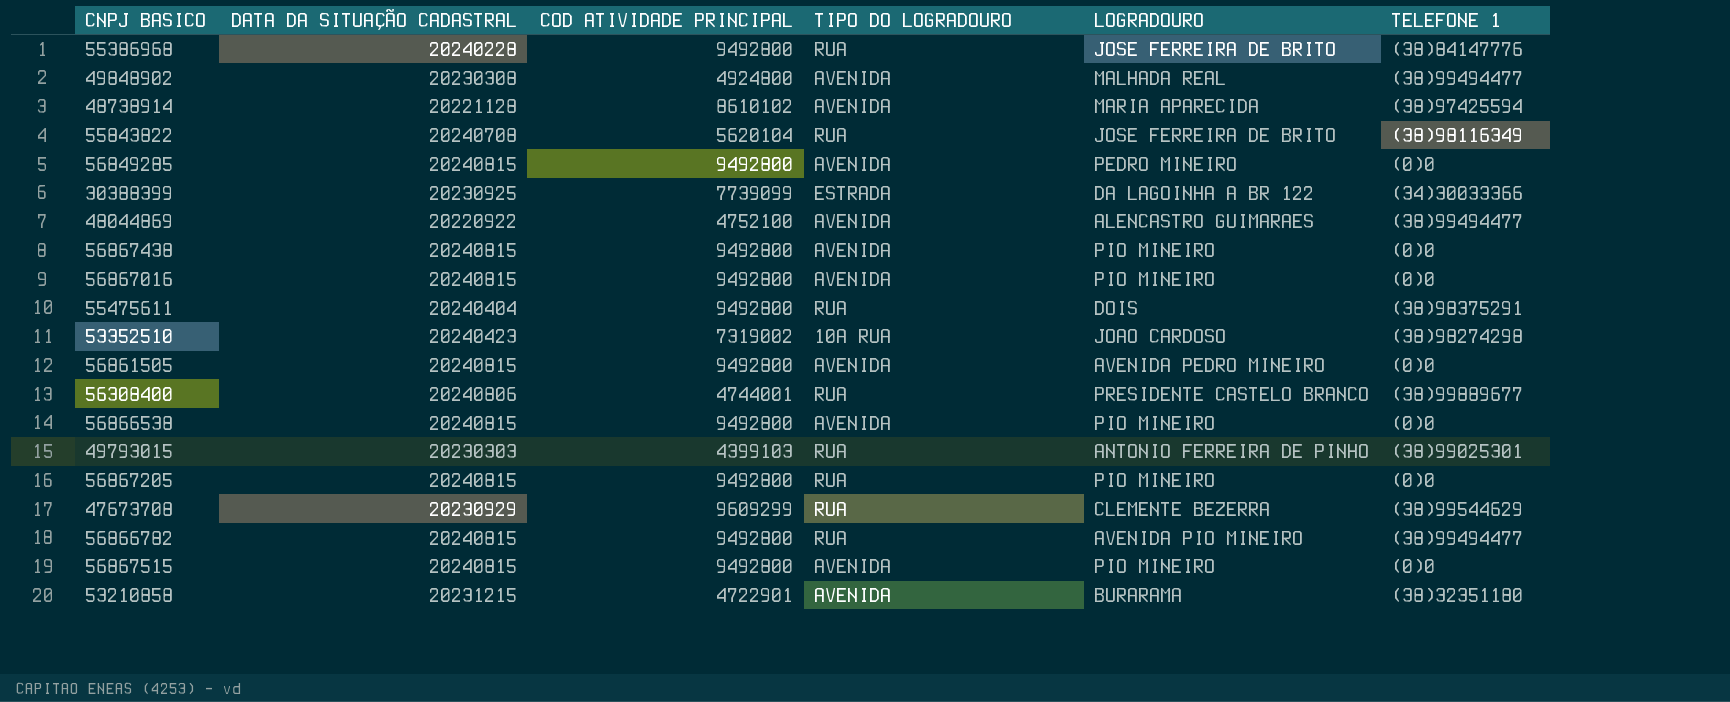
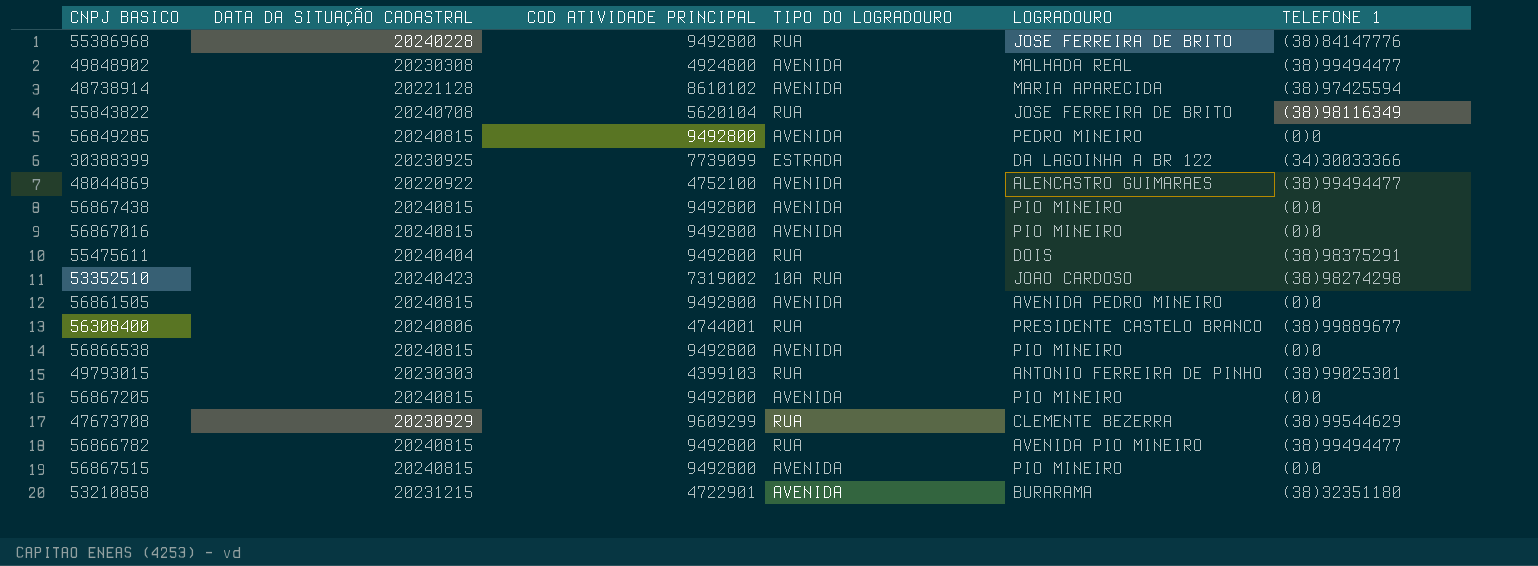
56867205 | TIPO DO LOGRADOURO: RUA -> AVENIDA

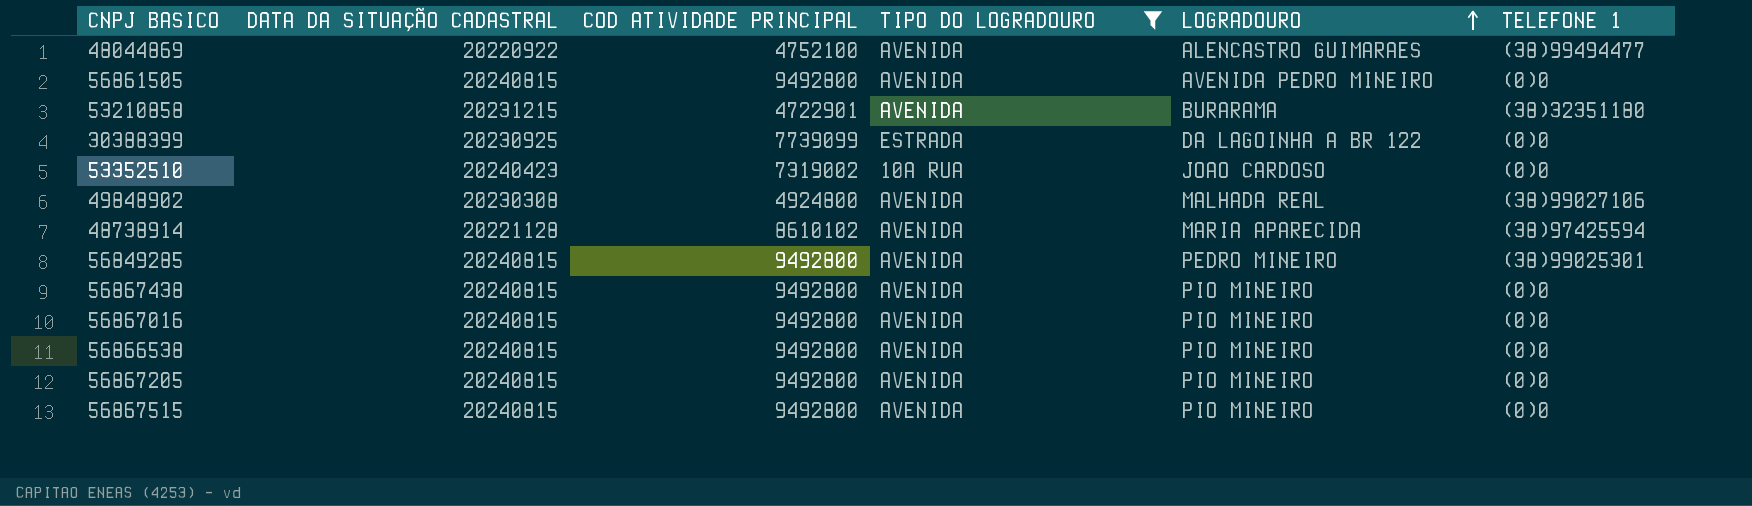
filter: none -> TIPO DO LOGRADOURO != RUA
row order: none -> LOGRADOURO ascending
30388399 | TELEFONE 1: (34)30033366 -> (0)0
53352510 | TELEFONE 1: (38)98274298 -> (0)0
49848902 | TELEFONE 1: (38)99494477 -> (38)99027106
56849285 | TELEFONE 1: (0)0 -> (38)99025301

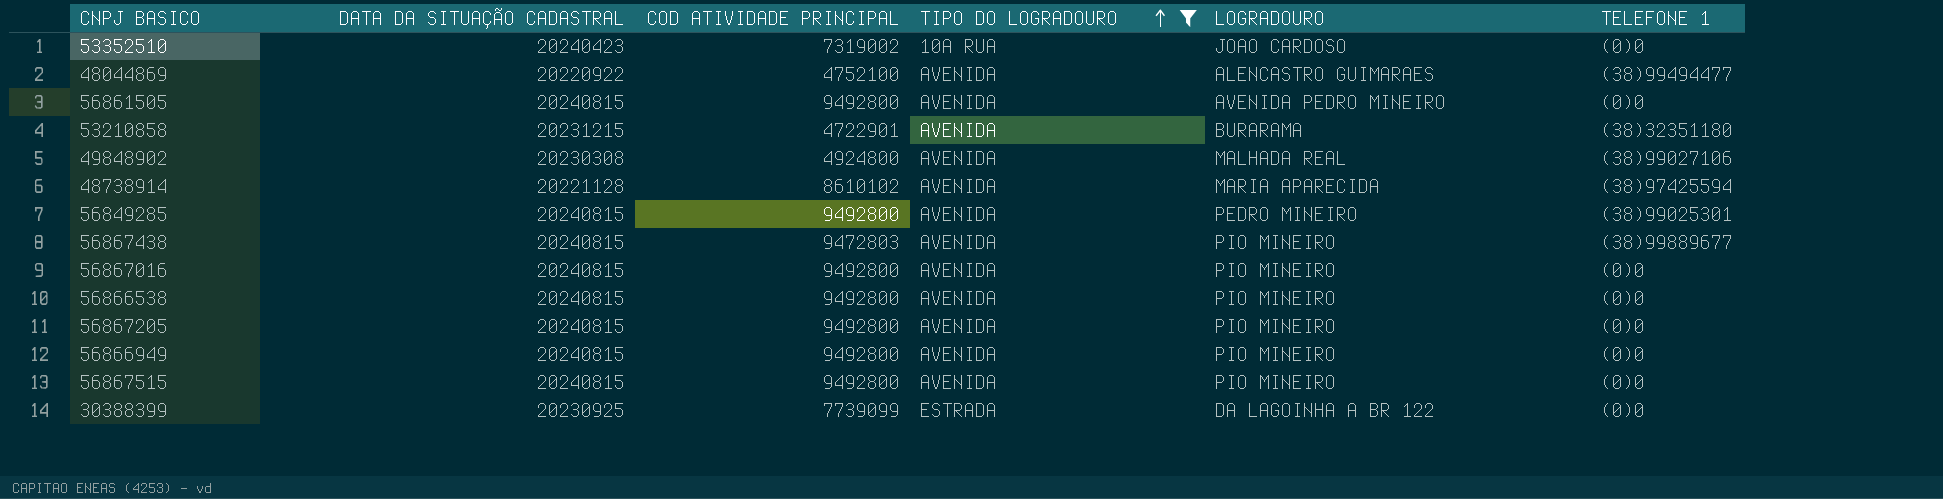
row order: LOGRADOURO ascending -> TIPO DO LOGRADOURO ascending
56867438 | COD ATIVIDADE PRINCIPAL: 9492800 -> 9472803
56867438 | TELEFONE 1: (0)0 -> (38)99889677
row 56866949: none -> 20240815 | 9492800 | AVENIDA | PIO MINEIRO | (0)0

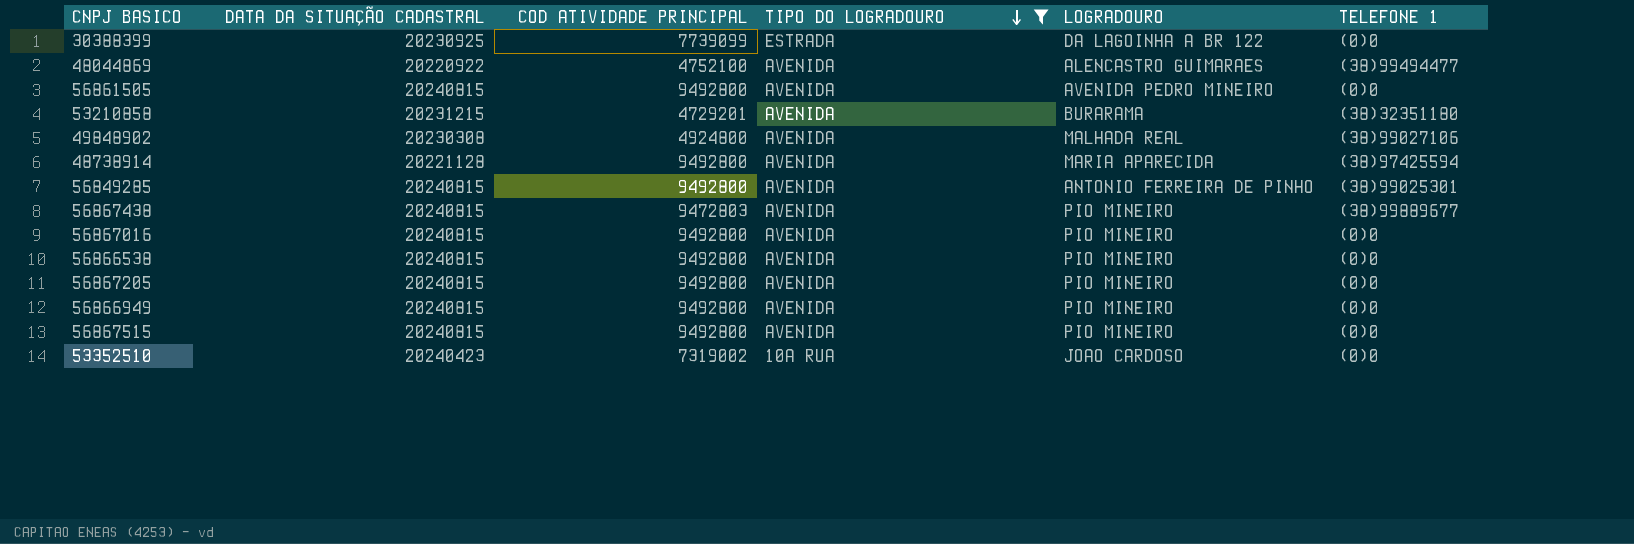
row order: TIPO DO LOGRADOURO ascending -> TIPO DO LOGRADOURO descending
53210858 | COD ATIVIDADE PRINCIPAL: 4722901 -> 4729201
48738914 | COD ATIVIDADE PRINCIPAL: 8610102 -> 9492800
56849285 | LOGRADOURO: PEDRO MINEIRO -> ANTONIO FERREIRA DE PINHO

